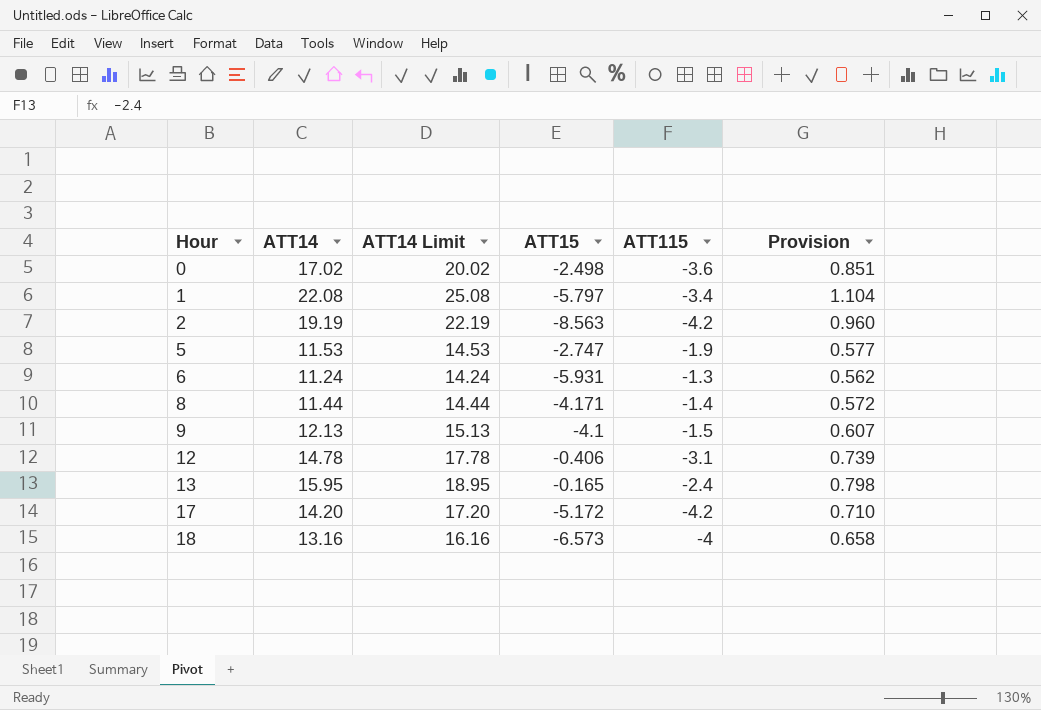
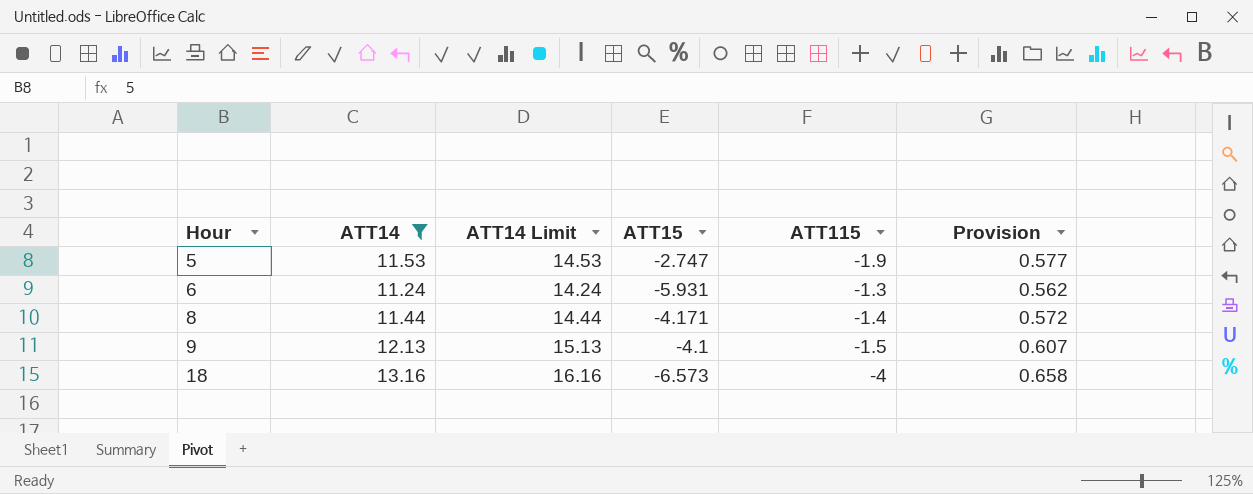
filter: none -> ATT14 <= 13.16

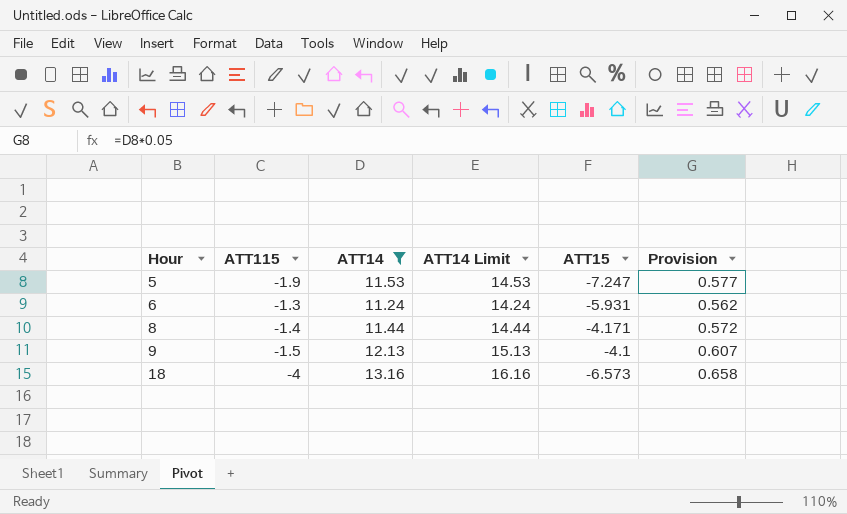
column ATT115 | position: 5 -> 2
5 | ATT15: -2.747 -> -7.247

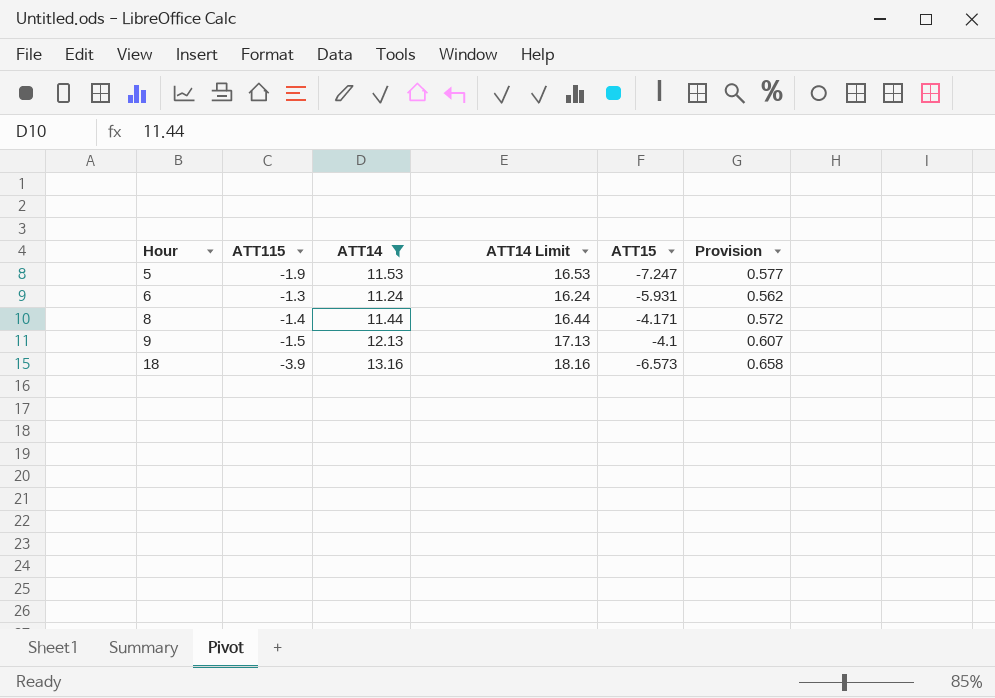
column ATT14 Limit | formula: [ATT14] + 3 -> [ATT14] + 5
18 | ATT115: -4 -> -3.9

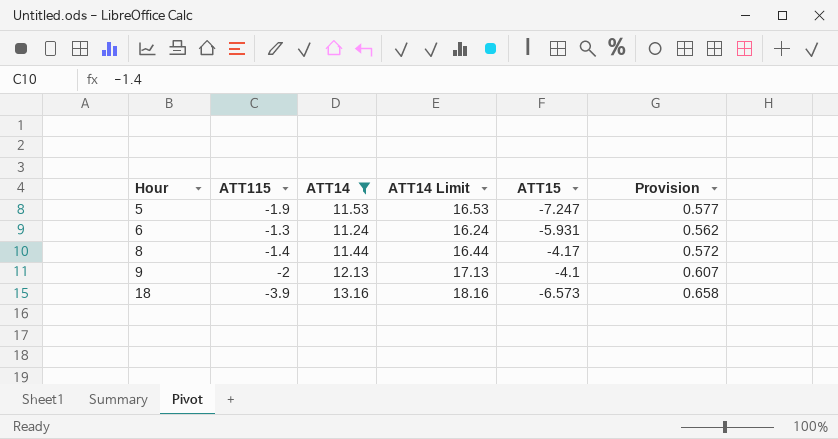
8 | ATT15: -4.171 -> -4.17
9 | ATT115: -1.5 -> -2

